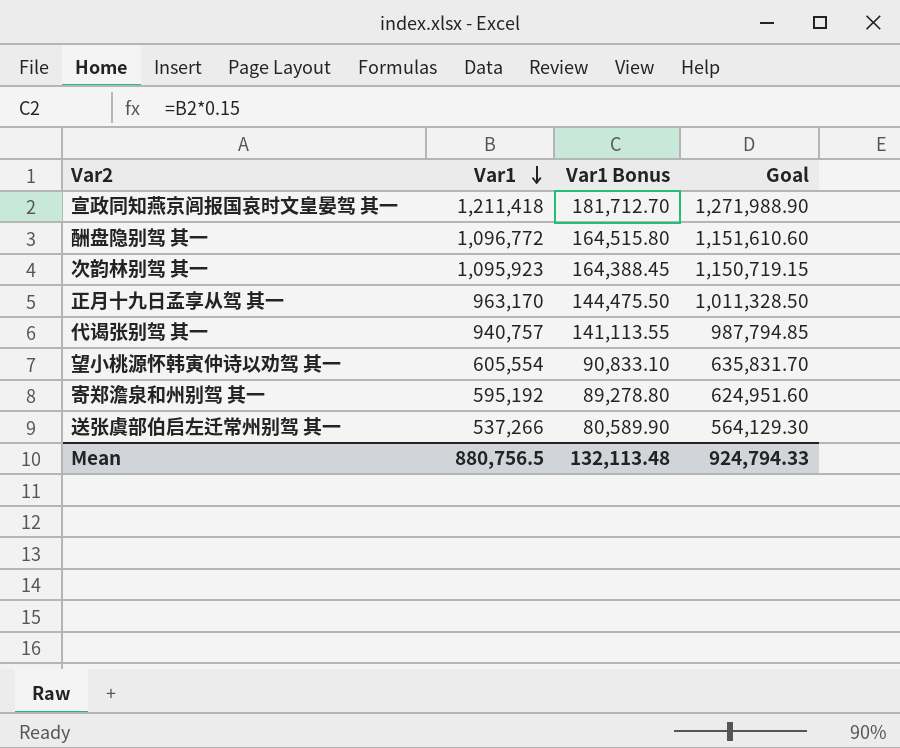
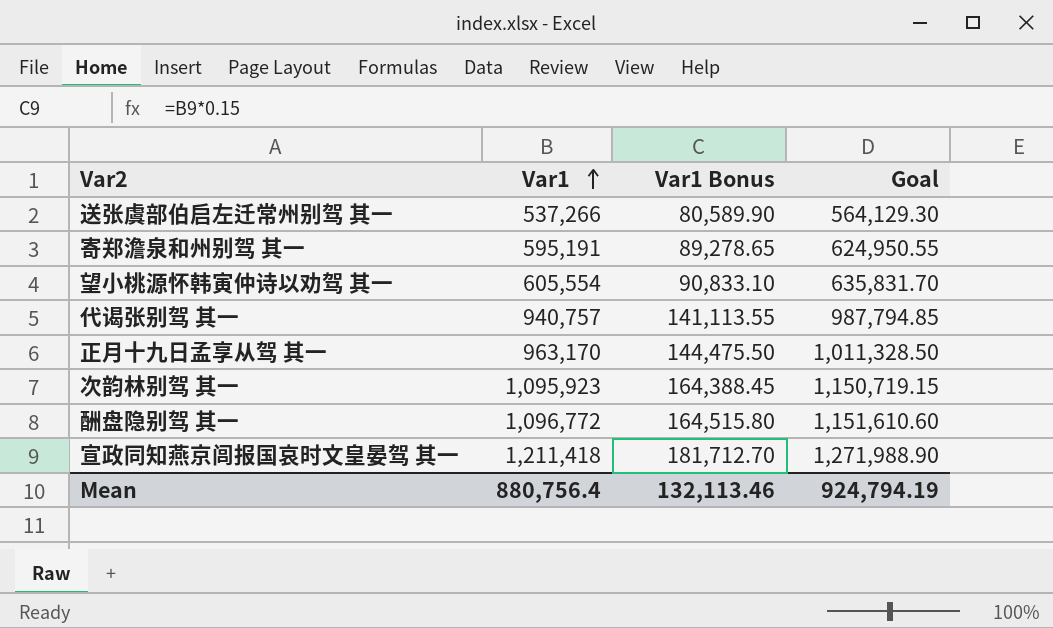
row order: Var1 descending -> Var1 ascending
寄郑澹泉和州别驾 其一 | Var1: 595,192 -> 595,191
寄郑澹泉和州别驾 其一 | Var1 Bonus: 89,278.80 -> 89,278.65
寄郑澹泉和州别驾 其一 | Goal: 624,951.60 -> 624,950.55
Mean | Var1: 880,756.5 -> 880,756.4
Mean | Var1 Bonus: 132,113.48 -> 132,113.46
Mean | Goal: 924,794.33 -> 924,794.19

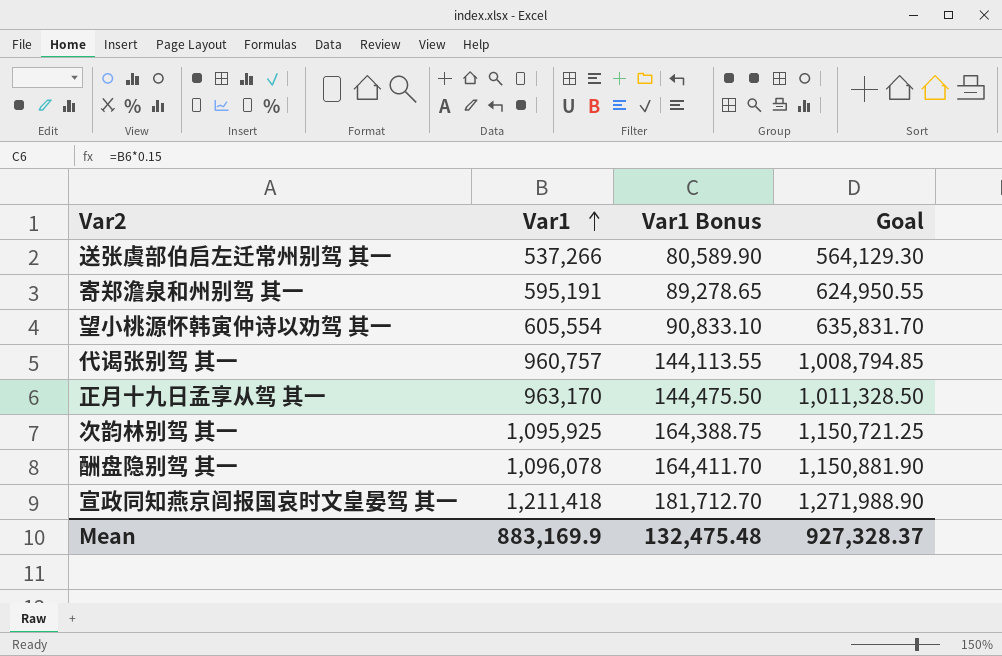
代谒张别驾 其一 | Var1: 940,757 -> 960,757
代谒张别驾 其一 | Var1 Bonus: 141,113.55 -> 144,113.55
代谒张别驾 其一 | Goal: 987,794.85 -> 1,008,794.85
次韵林别驾 其一 | Var1: 1,095,923 -> 1,095,925
次韵林别驾 其一 | Var1 Bonus: 164,388.45 -> 164,388.75
次韵林别驾 其一 | Goal: 1,150,719.15 -> 1,150,721.25
酬盘隐别驾 其一 | Var1: 1,096,772 -> 1,096,078
酬盘隐别驾 其一 | Var1 Bonus: 164,515.80 -> 164,411.70
酬盘隐别驾 其一 | Goal: 1,151,610.60 -> 1,150,881.90
Mean | Var1: 880,756.4 -> 883,169.9
Mean | Var1 Bonus: 132,113.46 -> 132,475.48
Mean | Goal: 924,794.19 -> 927,328.37

